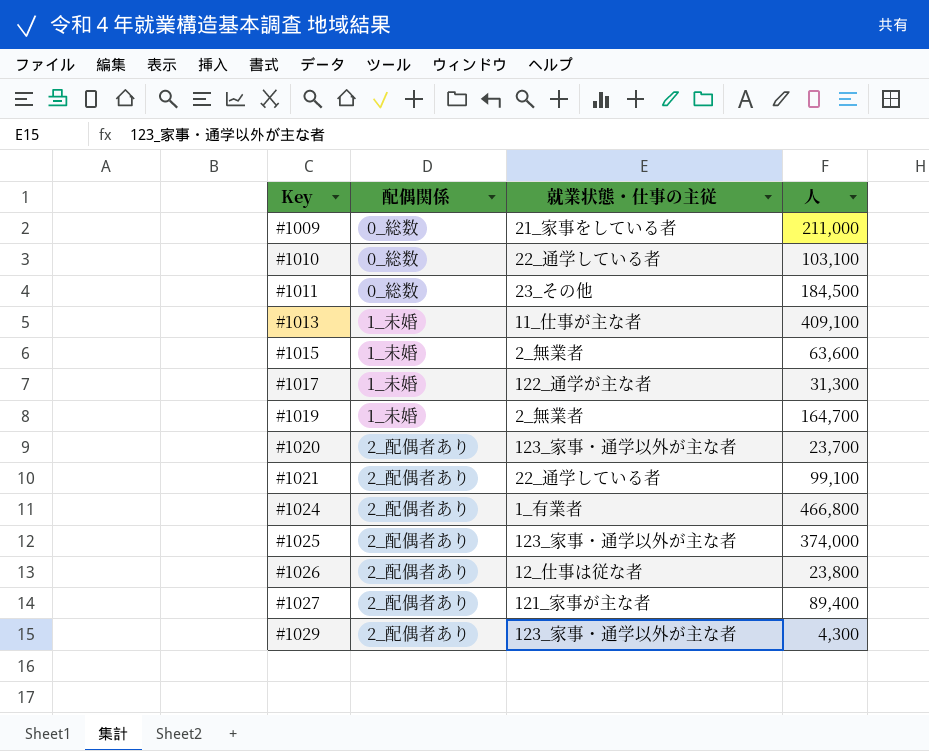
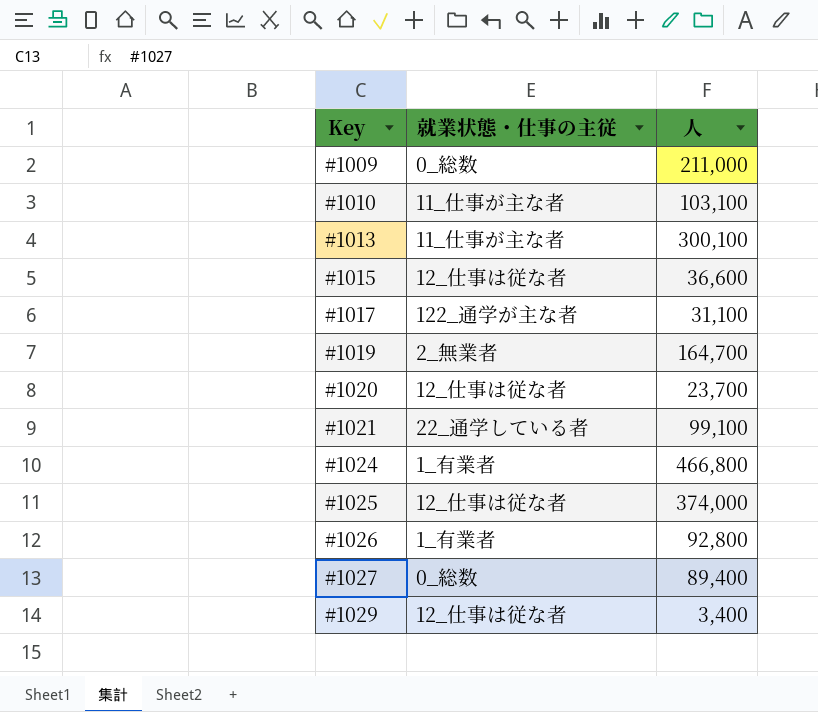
column 配偶関係 | position: 2 -> none
row #1011: 0_総数 | 23_その他 | 184,500 -> none
#1009 | 就業状態・仕事の主従: 21_家事をしている者 -> 0_総数
#1010 | 就業状態・仕事の主従: 22_通学している者 -> 11_仕事が主な者
#1013 | 人: 409,100 -> 300,100
#1015 | 就業状態・仕事の主従: 2_無業者 -> 12_仕事は従な者
#1015 | 人: 63,600 -> 36,600
#1017 | 人: 31,300 -> 31,100
#1020 | 就業状態・仕事の主従: 123_家事・通学以外が主な者 -> 12_仕事は従な者
#1025 | 就業状態・仕事の主従: 123_家事・通学以外が主な者 -> 12_仕事は従な者
#1026 | 就業状態・仕事の主従: 12_仕事は従な者 -> 1_有業者
#1026 | 人: 23,800 -> 92,800
#1027 | 就業状態・仕事の主従: 121_家事が主な者 -> 0_総数
#1029 | 就業状態・仕事の主従: 123_家事・通学以外が主な者 -> 12_仕事は従な者
#1029 | 人: 4,300 -> 3,400

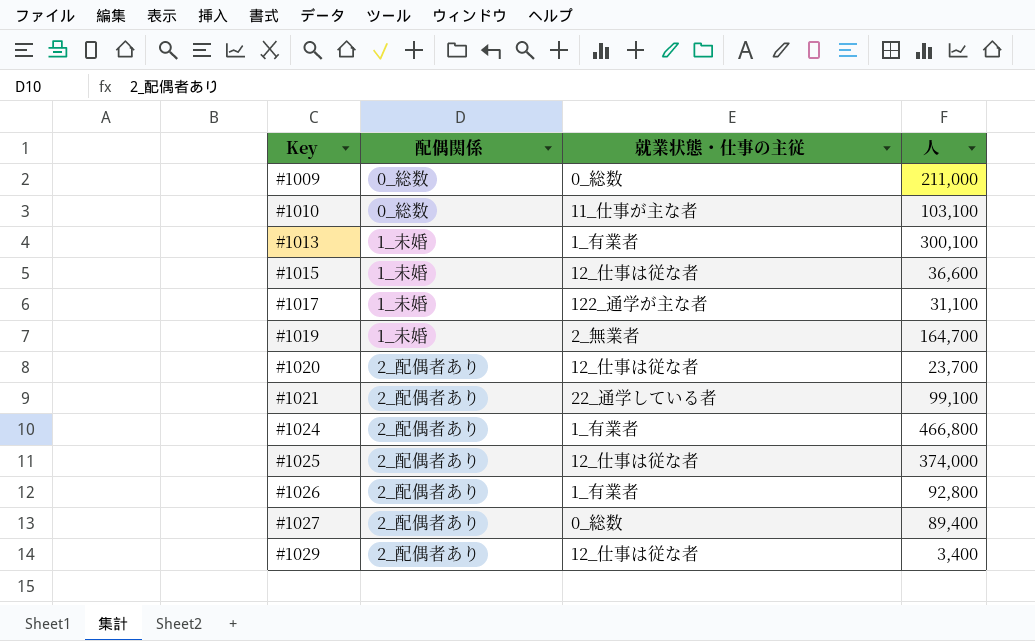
column 配偶関係 | position: none -> 2
#1013 | 就業状態・仕事の主従: 11_仕事が主な者 -> 1_有業者

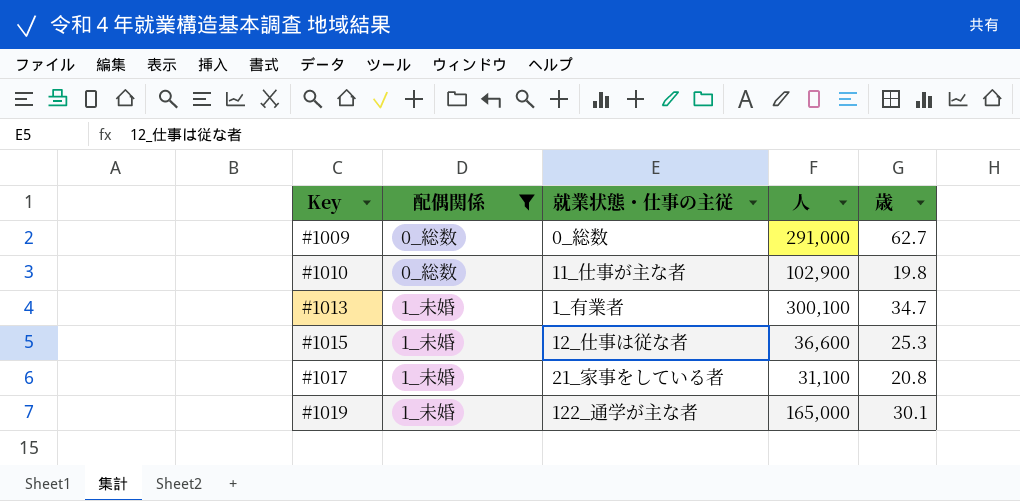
filter: none -> 配偶関係 != 2_配偶者あり
column 歳 | position: none -> 5
#1009 | 人: 211,000 -> 291,000
#1010 | 人: 103,100 -> 102,900
#1017 | 就業状態・仕事の主従: 122_通学が主な者 -> 21_家事をしている者
#1019 | 就業状態・仕事の主従: 2_無業者 -> 122_通学が主な者
#1019 | 人: 164,700 -> 165,000

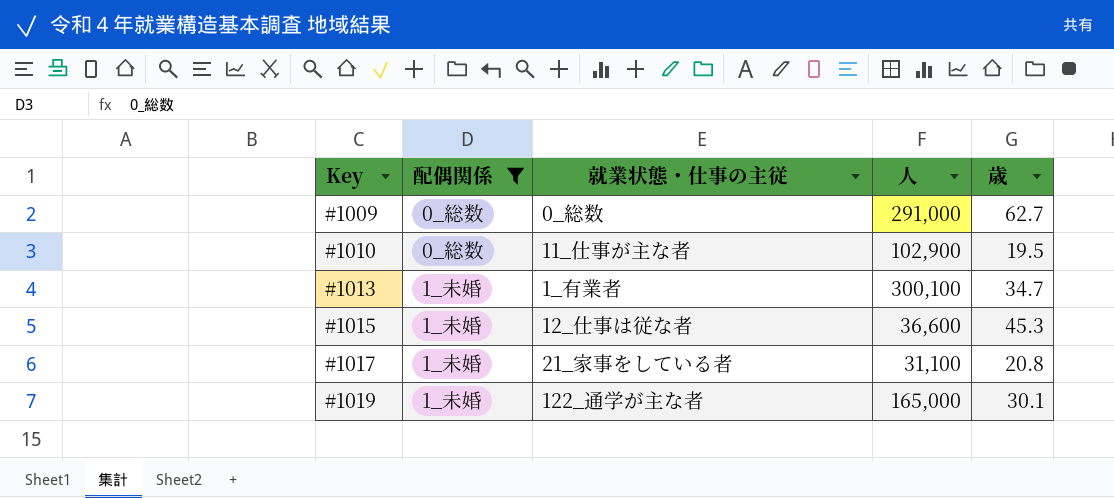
#1010 | 歳: 19.8 -> 19.5
#1015 | 歳: 25.3 -> 45.3

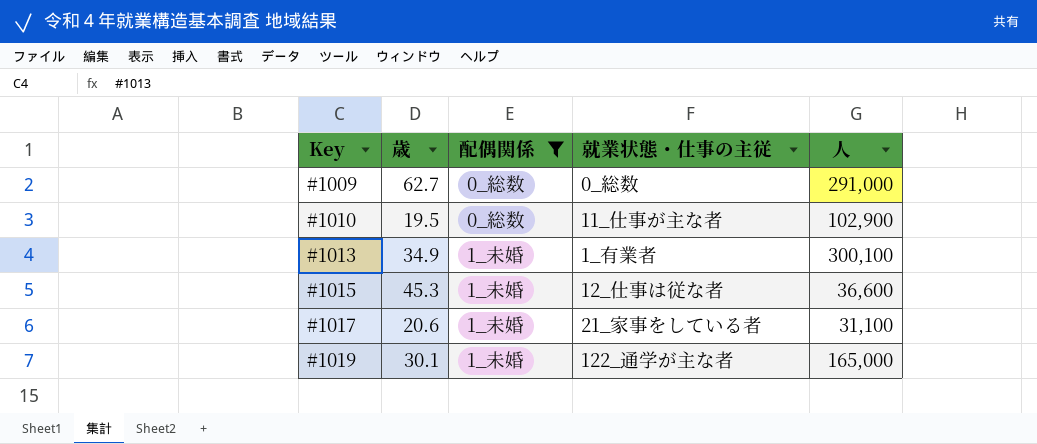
column 歳 | position: 5 -> 2
#1013 | 歳: 34.7 -> 34.9
#1017 | 歳: 20.8 -> 20.6

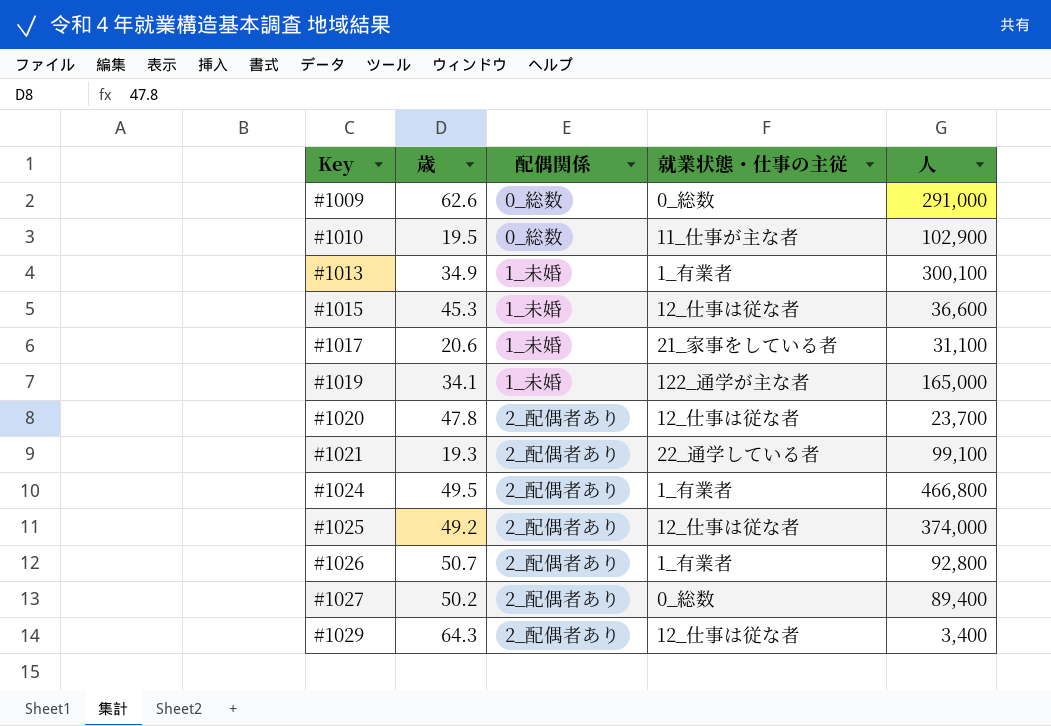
filter: 配偶関係 != 2_配偶者あり -> none
#1009 | 歳: 62.7 -> 62.6
#1019 | 歳: 30.1 -> 34.1

